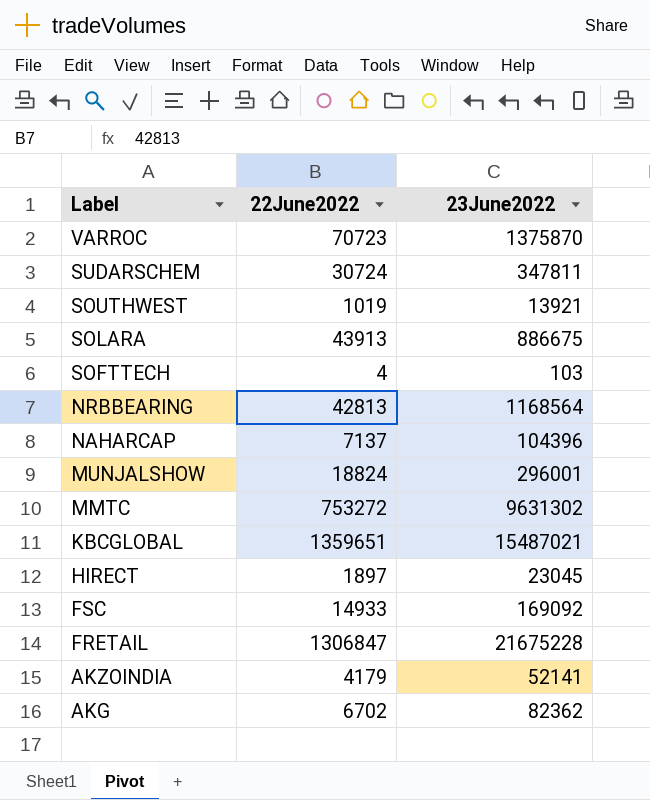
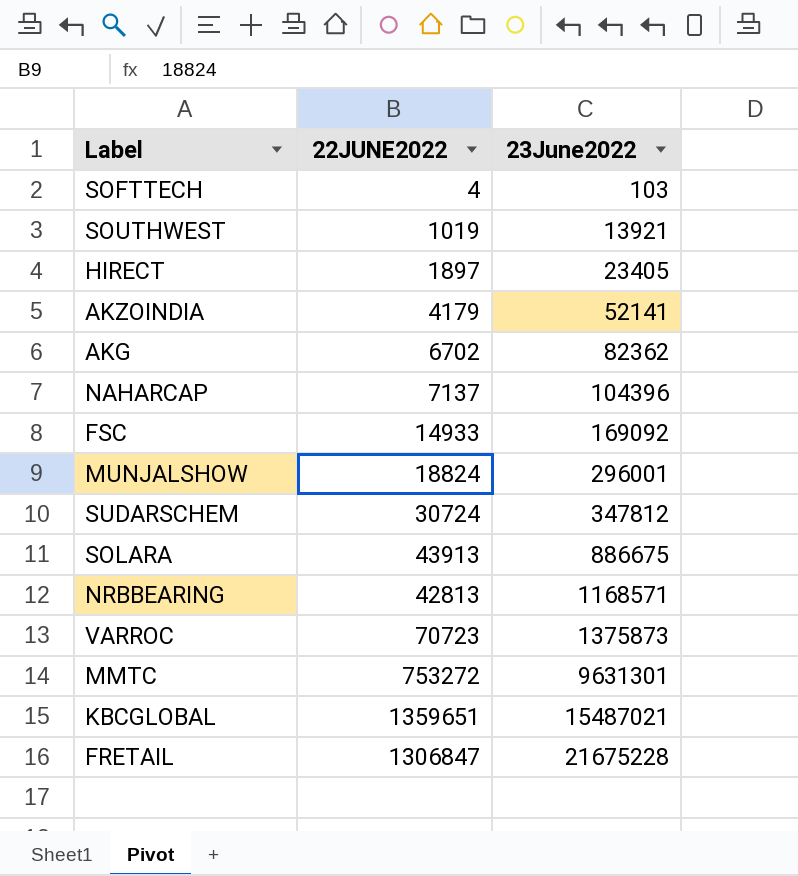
row order: Label descending -> 23June2022 ascending
column name: 22June2022 -> 22JUNE2022
HIRECT | 23June2022: 23045 -> 23405
SUDARSCHEM | 23June2022: 347811 -> 347812
NRBBEARING | 23June2022: 1168564 -> 1168571
VARROC | 23June2022: 1375870 -> 1375873
MMTC | 23June2022: 9631302 -> 9631301

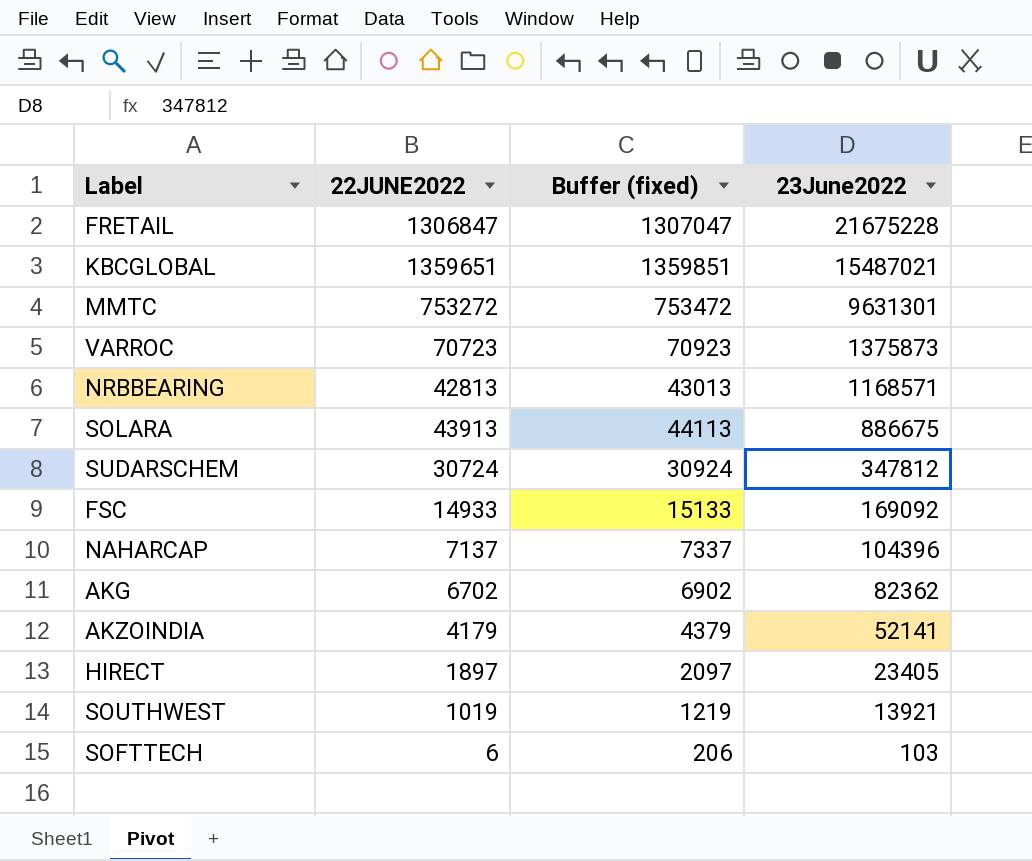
row order: 23June2022 ascending -> 23June2022 descending
column Buffer (fixed) | formula: none -> [22JUNE2022] + 200
row MUNJALSHOW: 18824 | 296001 -> none
SOFTTECH | 22JUNE2022: 4 -> 6

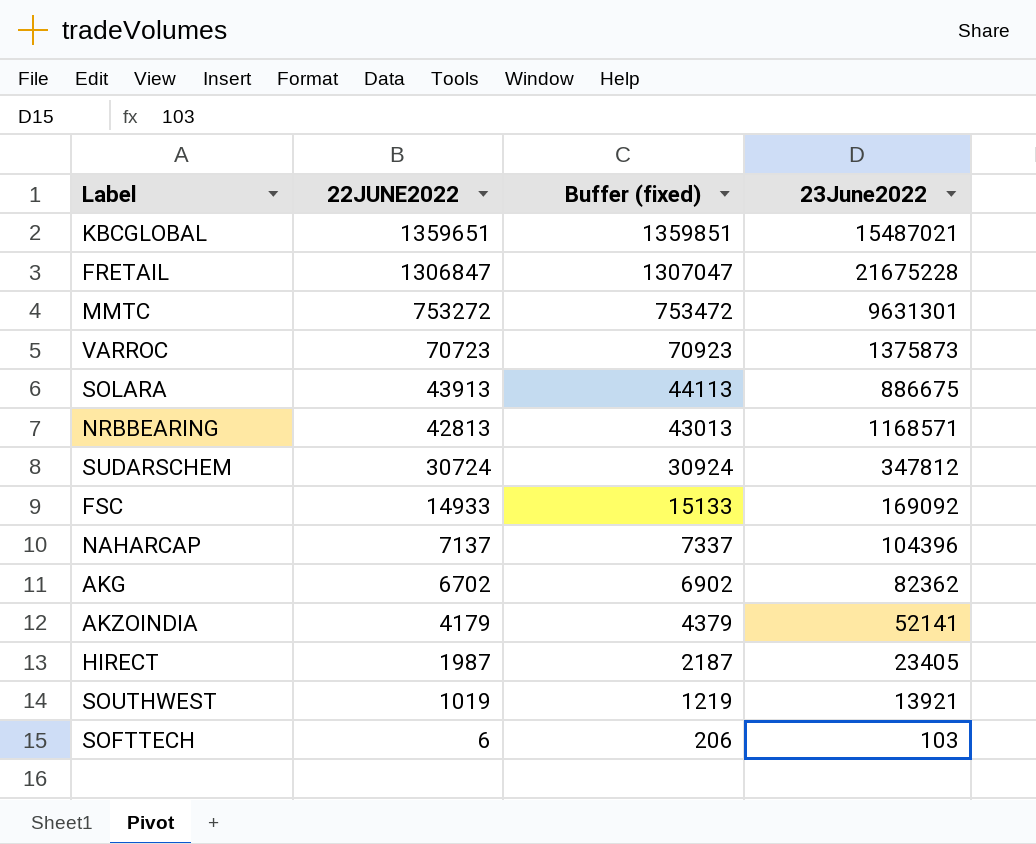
row order: 23June2022 descending -> 22JUNE2022 descending
HIRECT | 22JUNE2022: 1897 -> 1987
HIRECT | Buffer (fixed): 2097 -> 2187

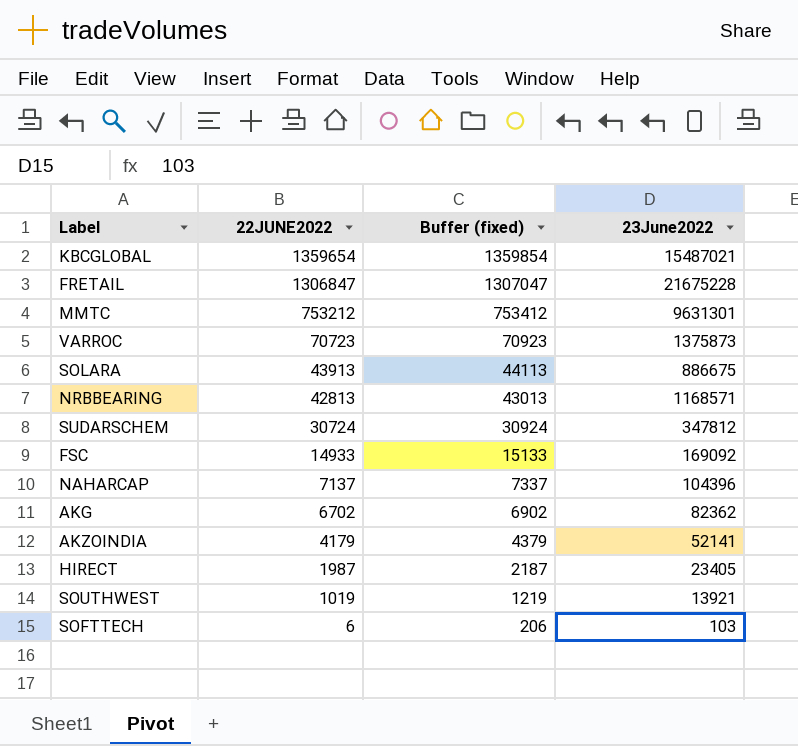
KBCGLOBAL | 22JUNE2022: 1359651 -> 1359654
KBCGLOBAL | Buffer (fixed): 1359851 -> 1359854
MMTC | 22JUNE2022: 753272 -> 753212
MMTC | Buffer (fixed): 753472 -> 753412

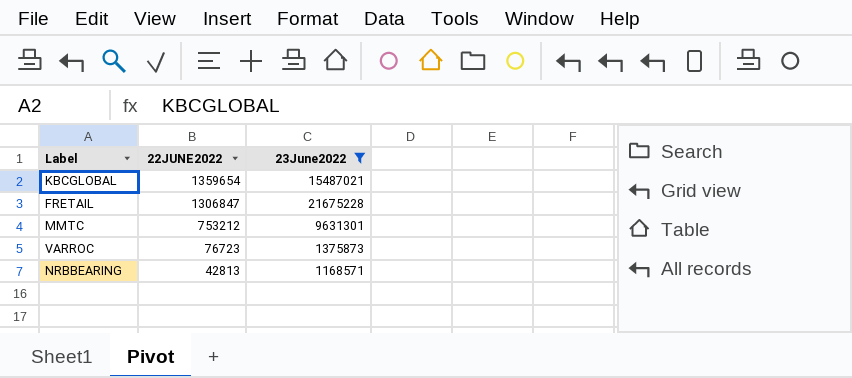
filter: none -> 23June2022 >= 1168571
column Buffer (fixed) | formula: [22JUNE2022] + 200 -> none
VARROC | 22JUNE2022: 70723 -> 76723

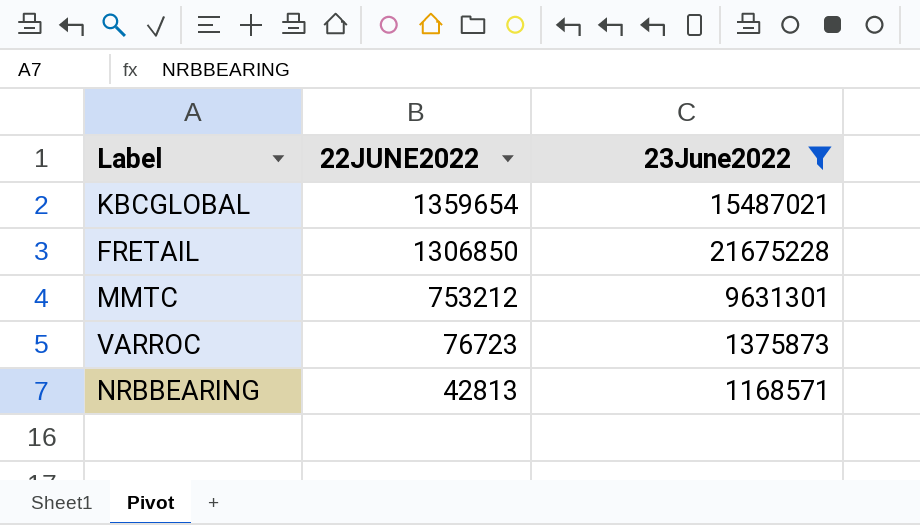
FRETAIL | 22JUNE2022: 1306847 -> 1306850

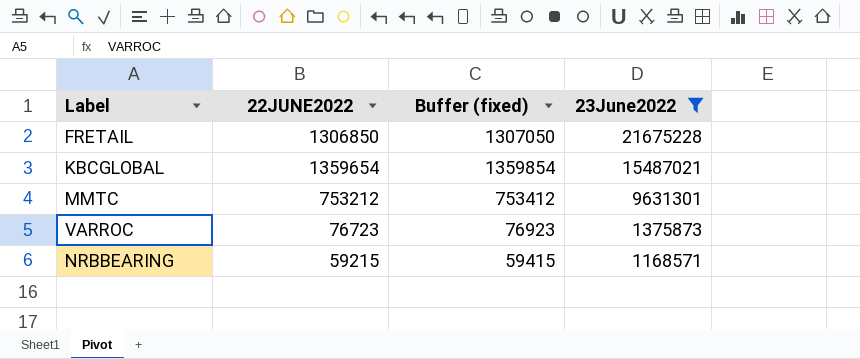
row order: 22JUNE2022 descending -> 23June2022 descending
column Buffer (fixed) | formula: none -> [22JUNE2022] + 200
NRBBEARING | 22JUNE2022: 42813 -> 59215

